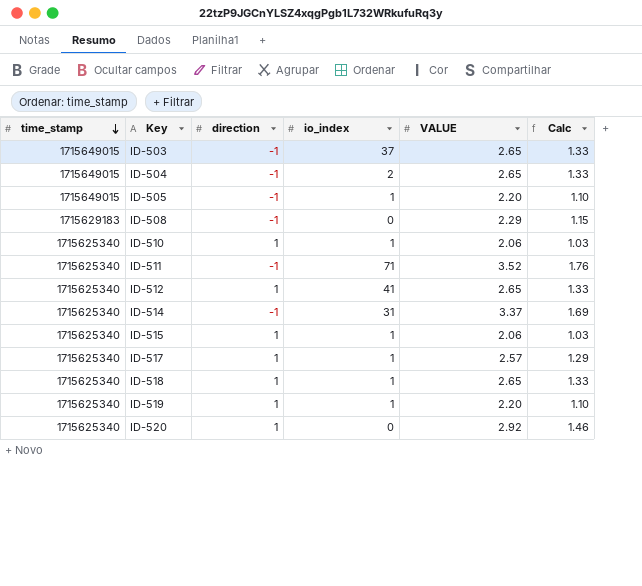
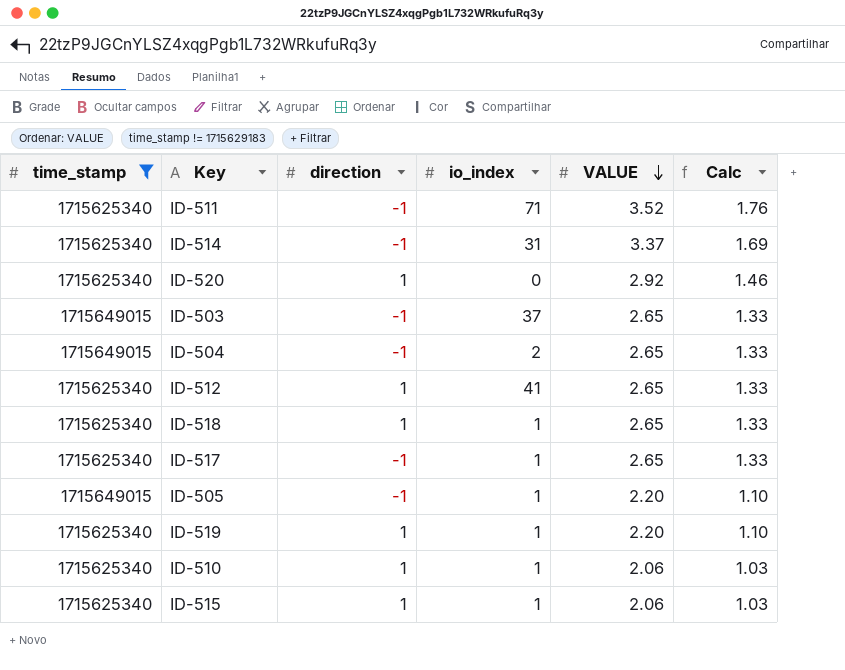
filter: none -> time_stamp != 1715629183
row order: time_stamp descending -> VALUE descending
ID-517 | direction: 1 -> -1
ID-517 | VALUE: 2.57 -> 2.65
ID-517 | Calc: 1.29 -> 1.33

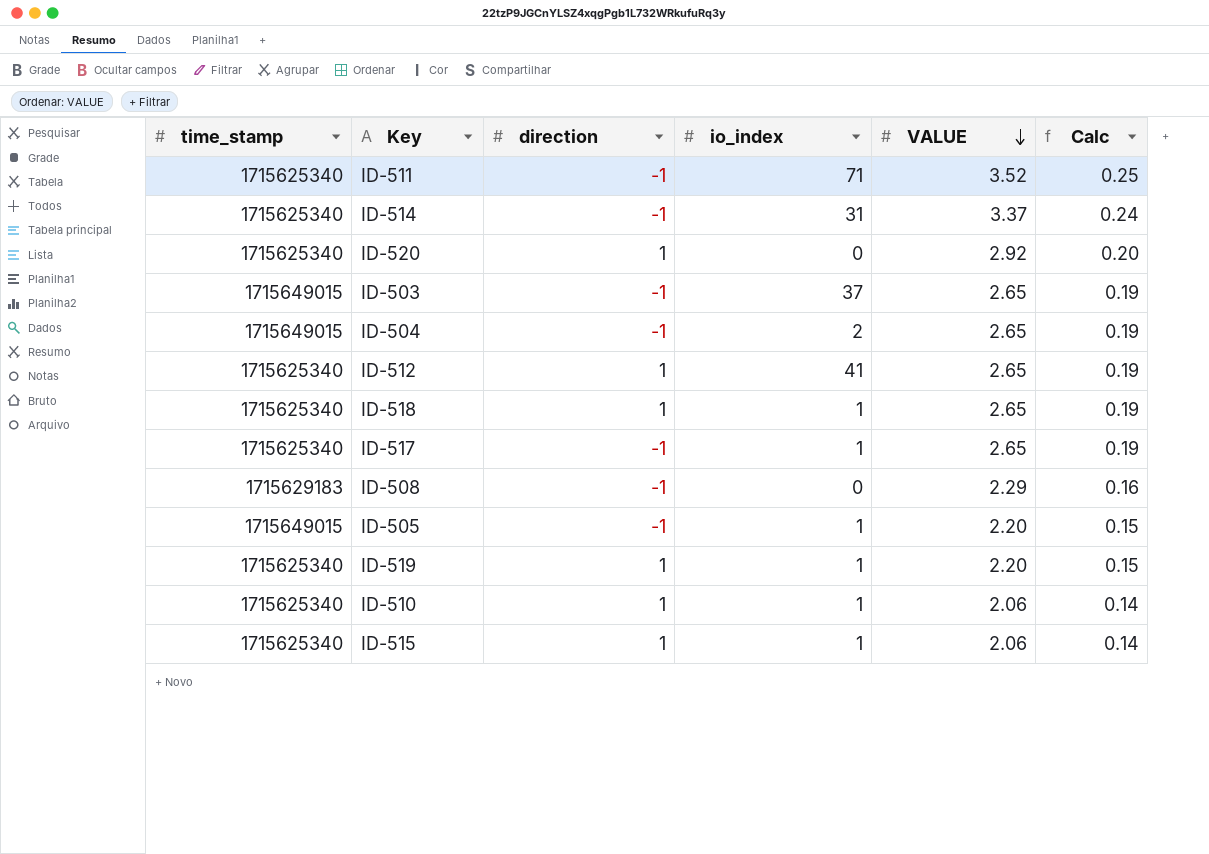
filter: time_stamp != 1715629183 -> none
column Calc | formula: [VALUE] * 0.5 -> [VALUE] * 0.07

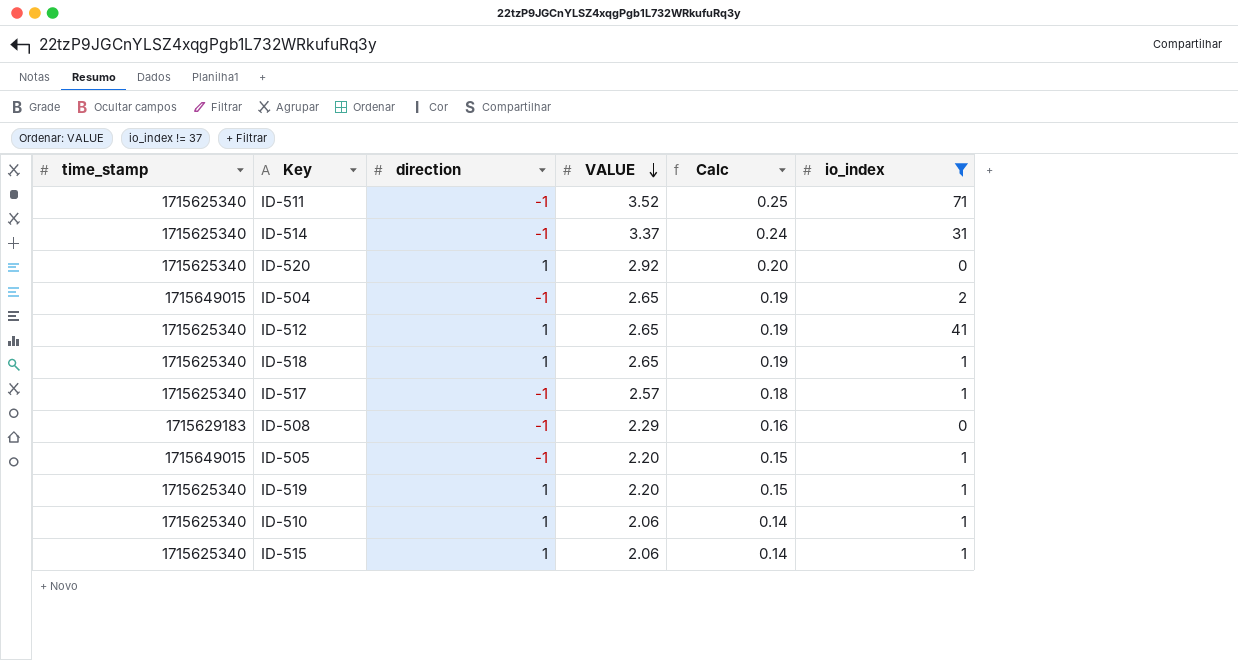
filter: none -> io_index != 37
column io_index | position: 4 -> 6
ID-517 | VALUE: 2.65 -> 2.57
ID-517 | Calc: 0.19 -> 0.18

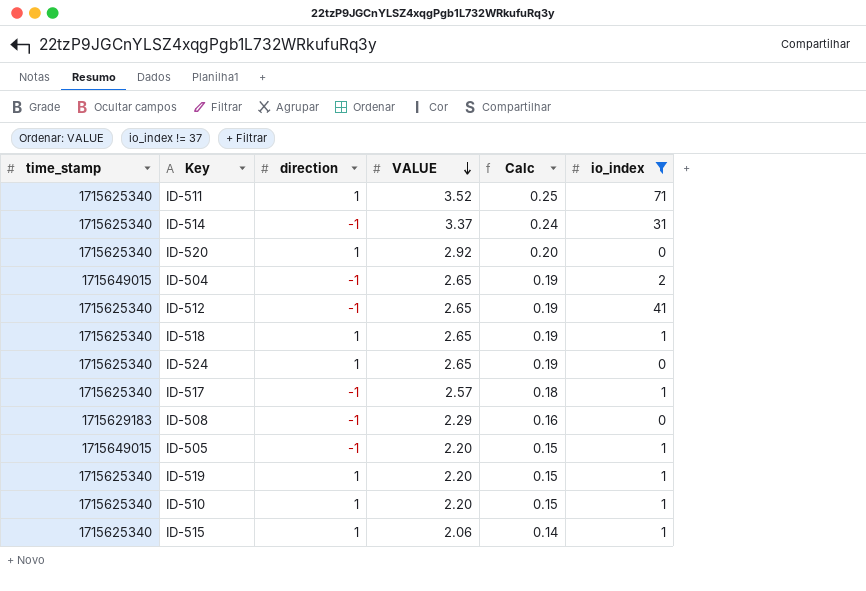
ID-511 | direction: -1 -> 1
ID-512 | direction: 1 -> -1
row ID-524: none -> 1715625340 | 1 | 2.65 | 0.19 | 0
ID-510 | VALUE: 2.06 -> 2.20
ID-510 | Calc: 0.14 -> 0.15

